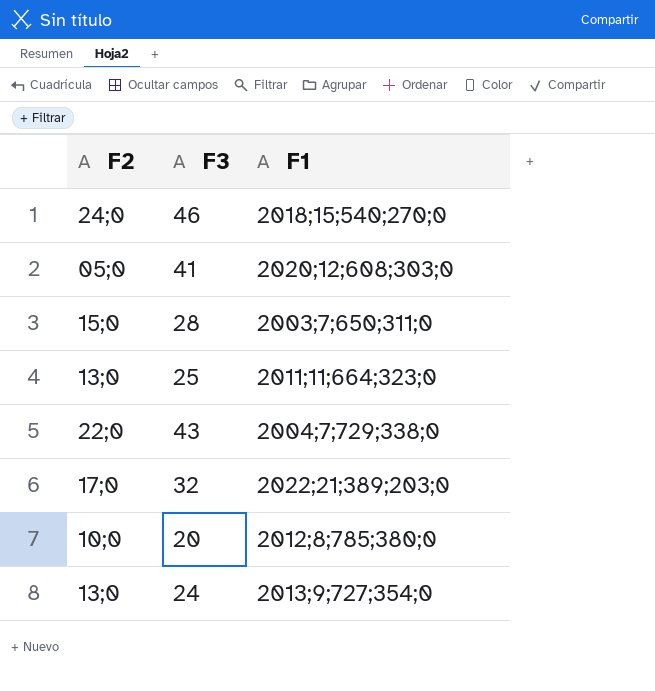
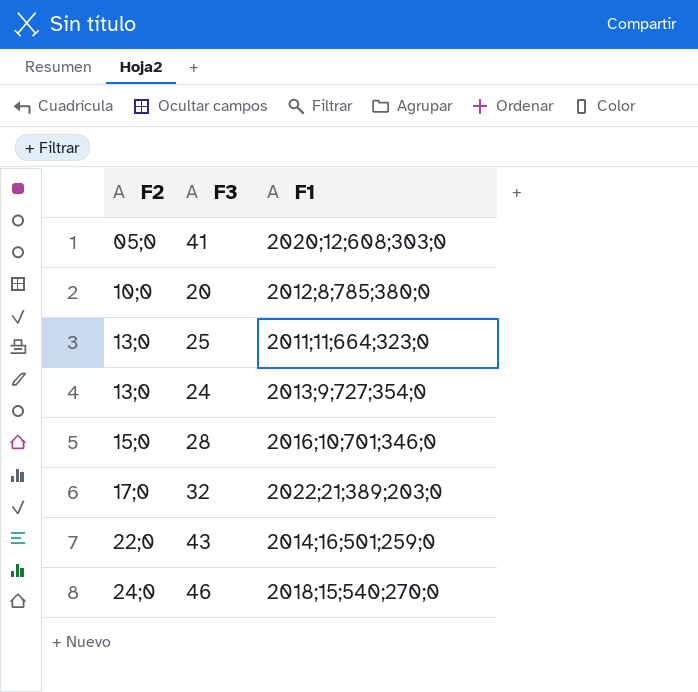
row order: none -> F2 ascending
28 | F1: 2003;7;650;311;0 -> 2016;10;701;346;0
43 | F1: 2004;7;729;338;0 -> 2014;16;501;259;0

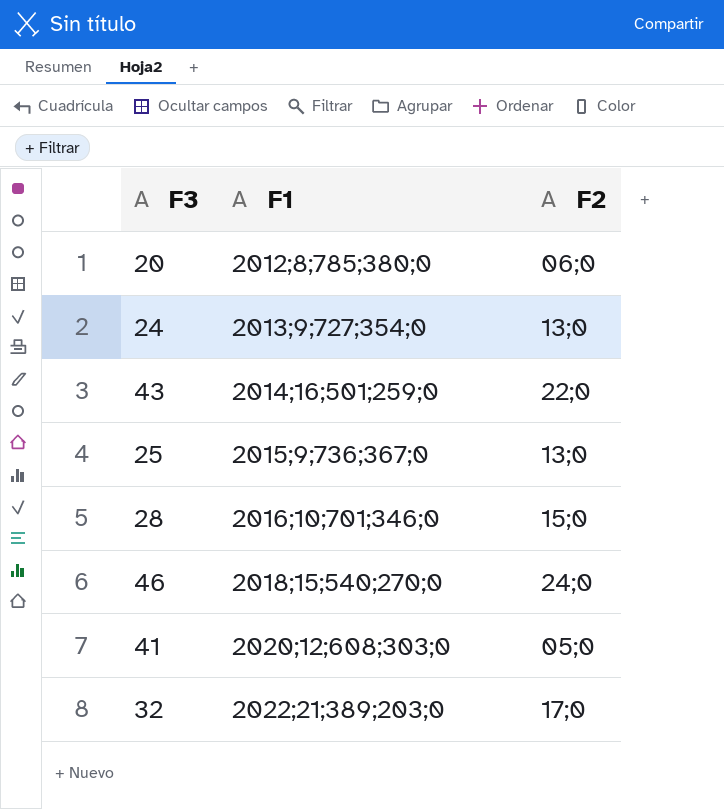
row order: F2 ascending -> F1 ascending
column F2 | position: 1 -> 3
20 | F2: 10;0 -> 06;0
25 | F1: 2011;11;664;323;0 -> 2015;9;736;367;0

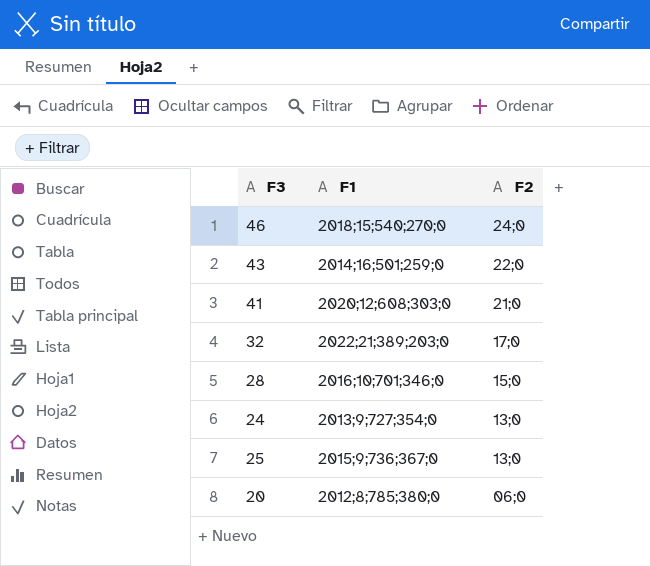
row order: F1 ascending -> F2 descending
41 | F2: 05;0 -> 21;0

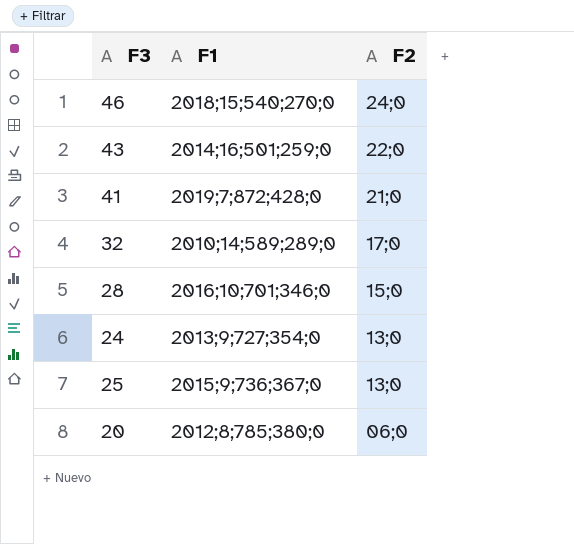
41 | F1: 2020;12;608;303;0 -> 2019;7;872;428;0
32 | F1: 2022;21;389;203;0 -> 2010;14;589;289;0

